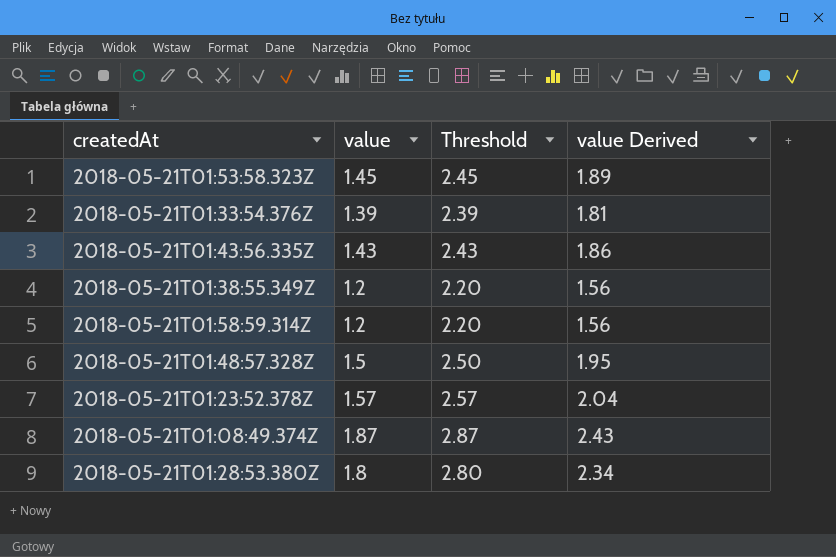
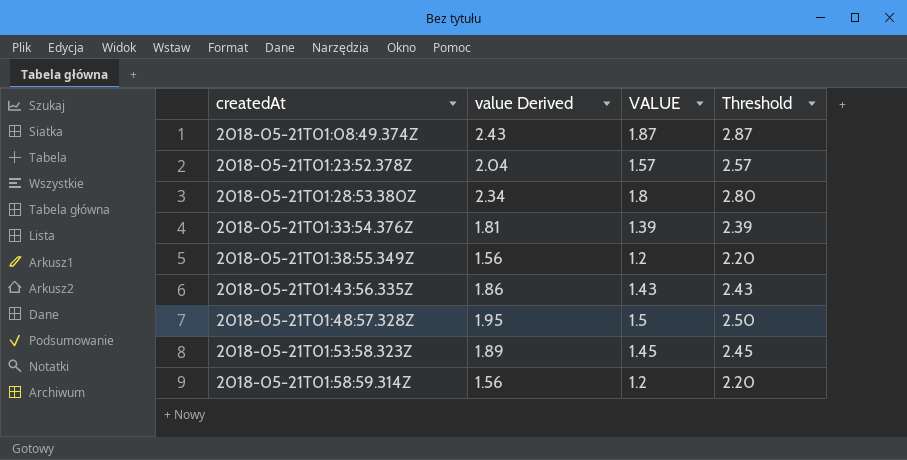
row order: none -> createdAt ascending
column value Derived | position: 4 -> 2
column name: value -> VALUE

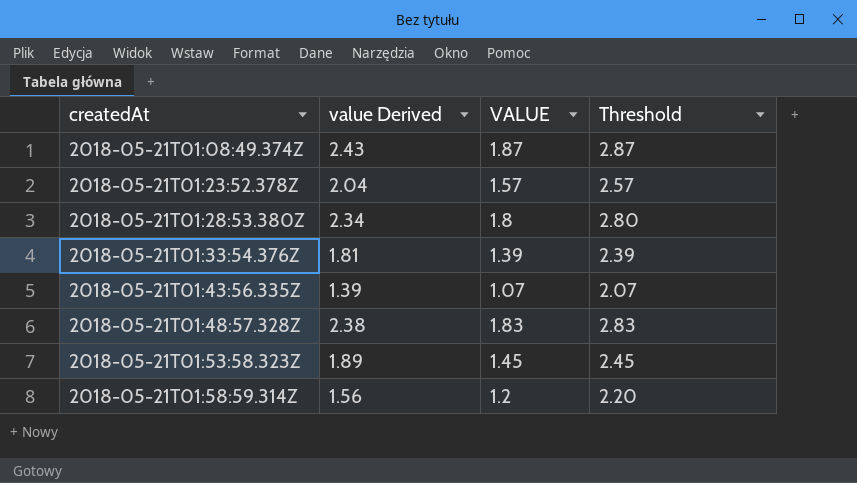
row 2018-05-21T01:38:55.349Z: 1.56 | 1.2 | 2.20 -> none
2018-05-21T01:43:56.335Z | value Derived: 1.86 -> 1.39
2018-05-21T01:43:56.335Z | VALUE: 1.43 -> 1.07
2018-05-21T01:43:56.335Z | Threshold: 2.43 -> 2.07
2018-05-21T01:48:57.328Z | value Derived: 1.95 -> 2.38
2018-05-21T01:48:57.328Z | VALUE: 1.5 -> 1.83
2018-05-21T01:48:57.328Z | Threshold: 2.50 -> 2.83

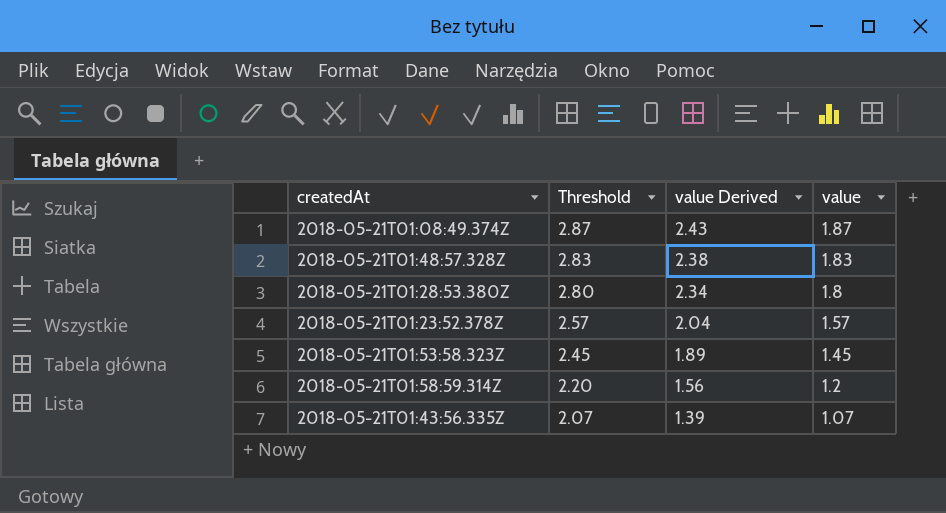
row order: createdAt ascending -> Threshold descending
column Threshold | position: 4 -> 2
column name: VALUE -> value
row 2018-05-21T01:33:54.376Z: 1.81 | 1.39 | 2.39 -> none

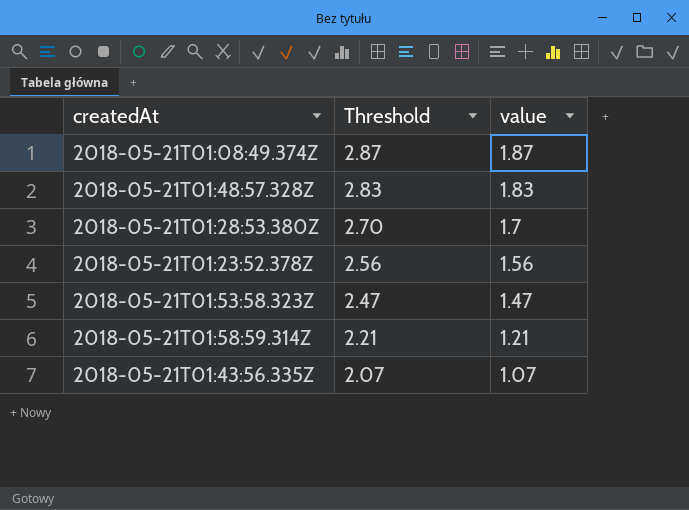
column value Derived | formula: [value] * 1.3 -> none
2018-05-21T01:28:53.380Z | Threshold: 2.80 -> 2.70
2018-05-21T01:28:53.380Z | value: 1.8 -> 1.7
2018-05-21T01:23:52.378Z | Threshold: 2.57 -> 2.56
2018-05-21T01:23:52.378Z | value: 1.57 -> 1.56
2018-05-21T01:53:58.323Z | Threshold: 2.45 -> 2.47
2018-05-21T01:53:58.323Z | value: 1.45 -> 1.47
2018-05-21T01:58:59.314Z | Threshold: 2.20 -> 2.21
2018-05-21T01:58:59.314Z | value: 1.2 -> 1.21

